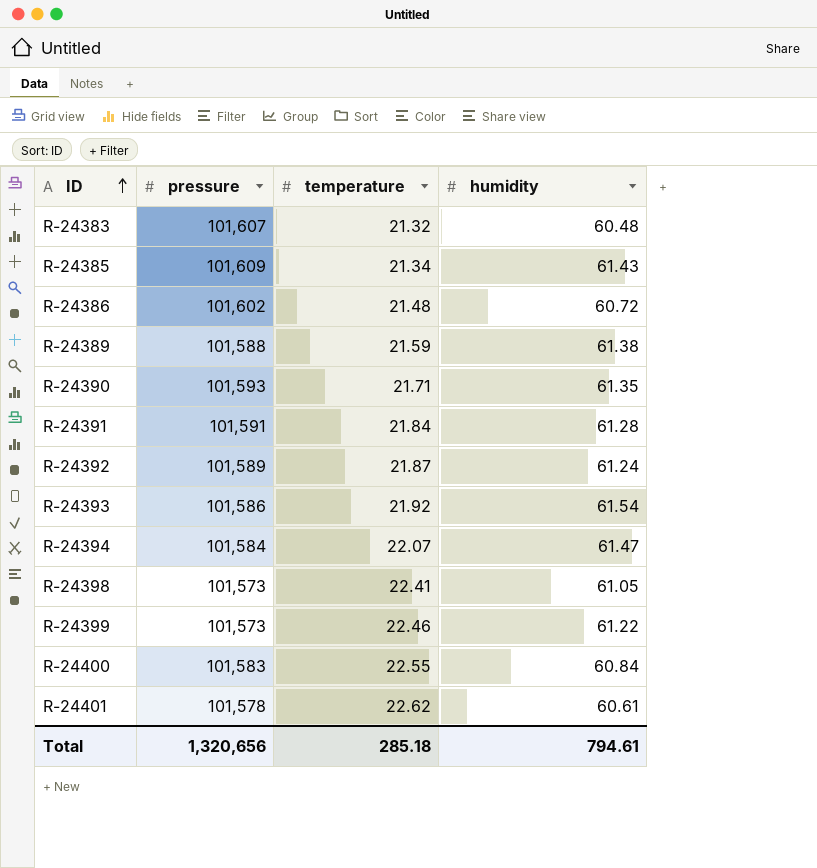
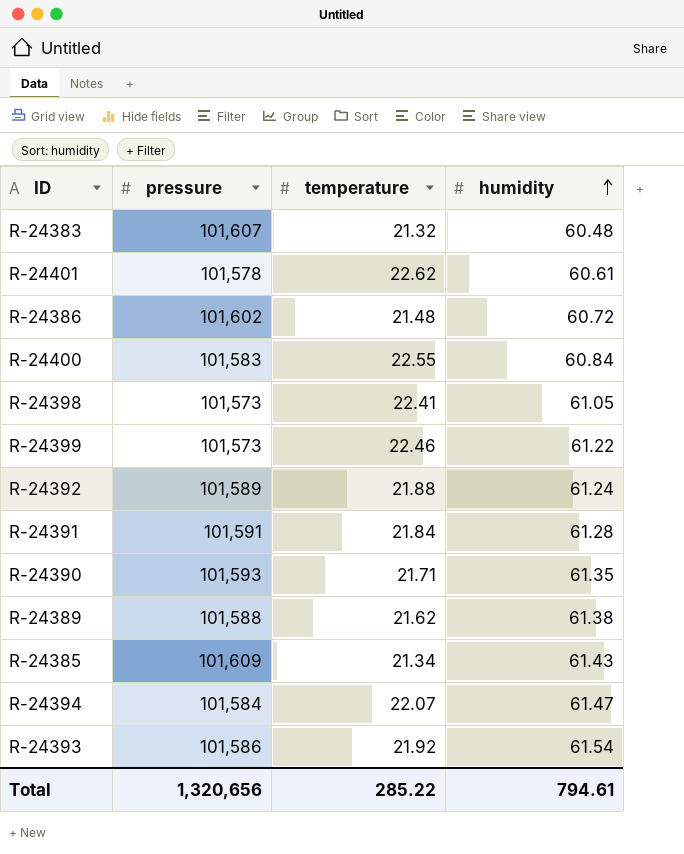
row order: ID ascending -> humidity ascending
R-24392 | temperature: 21.87 -> 21.88
R-24389 | temperature: 21.59 -> 21.62
Total | temperature: 285.18 -> 285.22

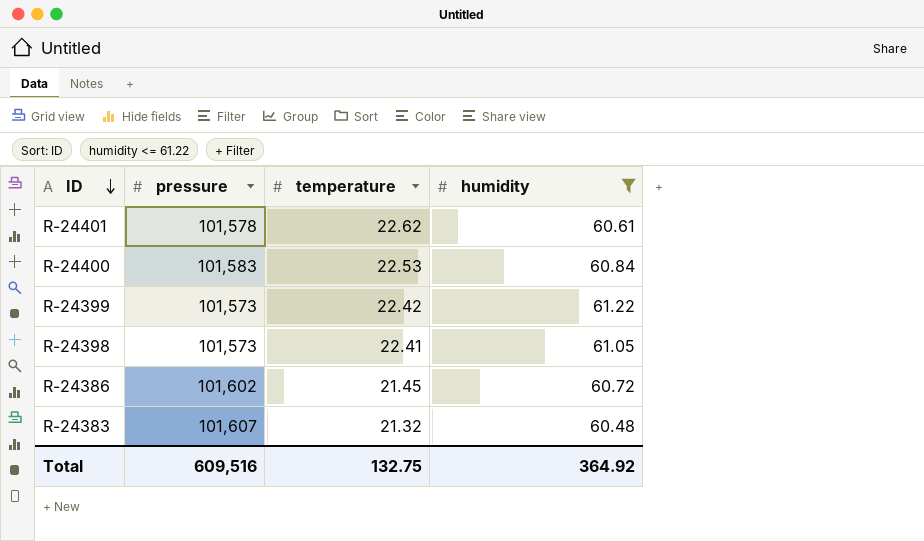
filter: none -> humidity <= 61.22
row order: humidity ascending -> ID descending
R-24400 | temperature: 22.55 -> 22.53
R-24399 | temperature: 22.46 -> 22.42
R-24386 | temperature: 21.48 -> 21.45
Total | pressure: 1,320,656 -> 609,516
Total | temperature: 285.22 -> 132.75
Total | humidity: 794.61 -> 364.92

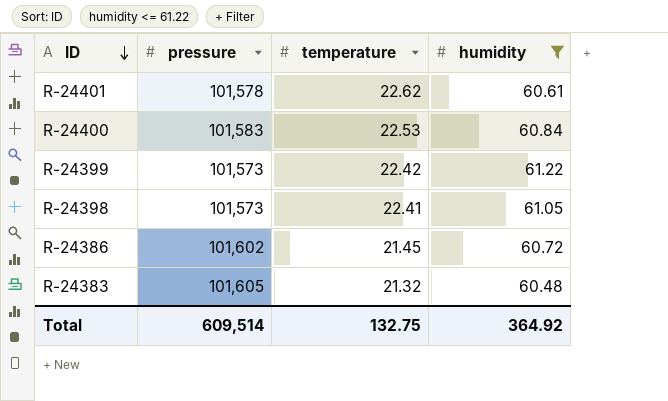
R-24383 | pressure: 101,607 -> 101,605
Total | pressure: 609,516 -> 609,514

